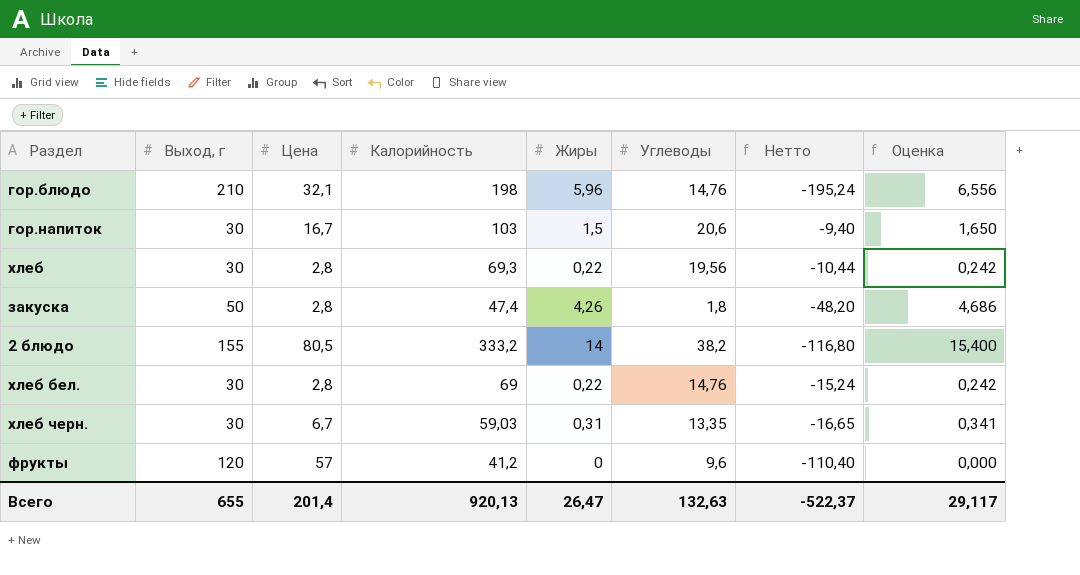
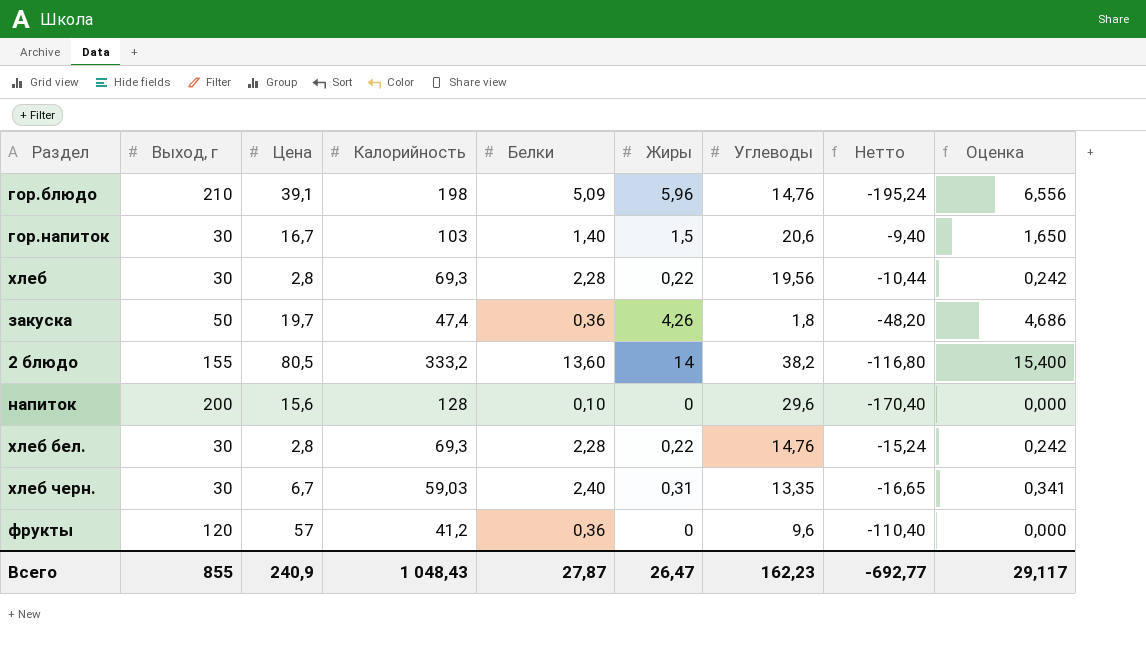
column Белки | position: none -> 5
гор.блюдо | Цена: 32,1 -> 39,1
закуска | Цена: 2,8 -> 19,7
row напиток: none -> 200 | 15,6 | 128 | 0,10 | 0 | 29,6 | -170,40 | 0,000
хлеб бел. | Калорийность: 69 -> 69,3
Всего | Выход, г: 655 -> 855
Всего | Цена: 201,4 -> 240,9
Всего | Калорийность: 920,13 -> 1 048,43
Всего | Углеводы: 132,63 -> 162,23
Всего | Нетто: -522,37 -> -692,77

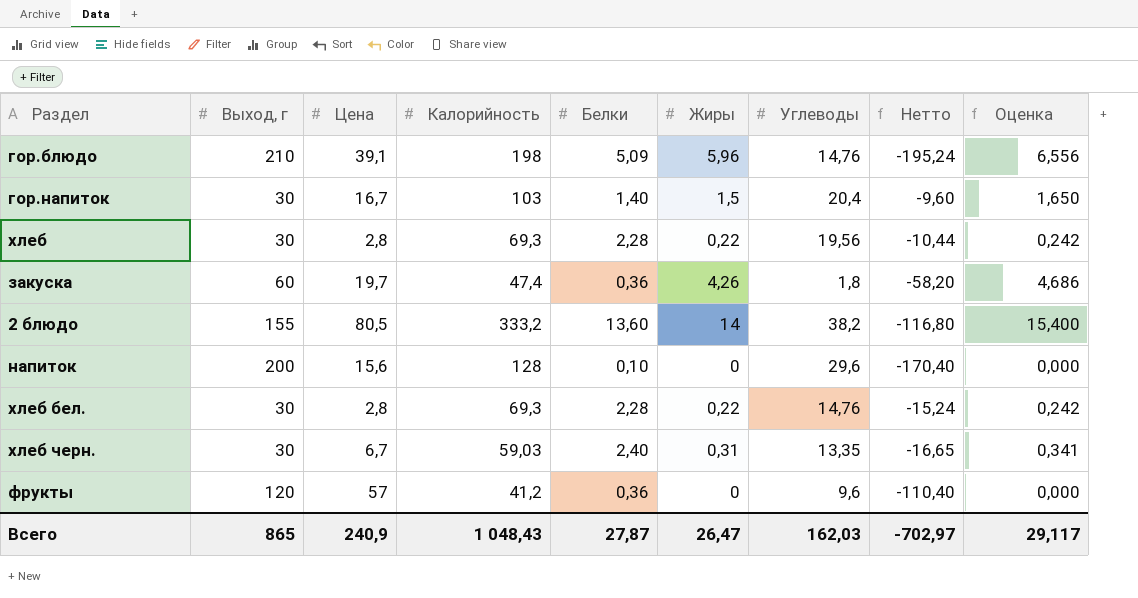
гор.напиток | Углеводы: 20,6 -> 20,4
гор.напиток | Нетто: -9,40 -> -9,60
закуска | Выход, г: 50 -> 60
закуска | Нетто: -48,20 -> -58,20
Всего | Выход, г: 855 -> 865
Всего | Углеводы: 162,23 -> 162,03
Всего | Нетто: -692,77 -> -702,97

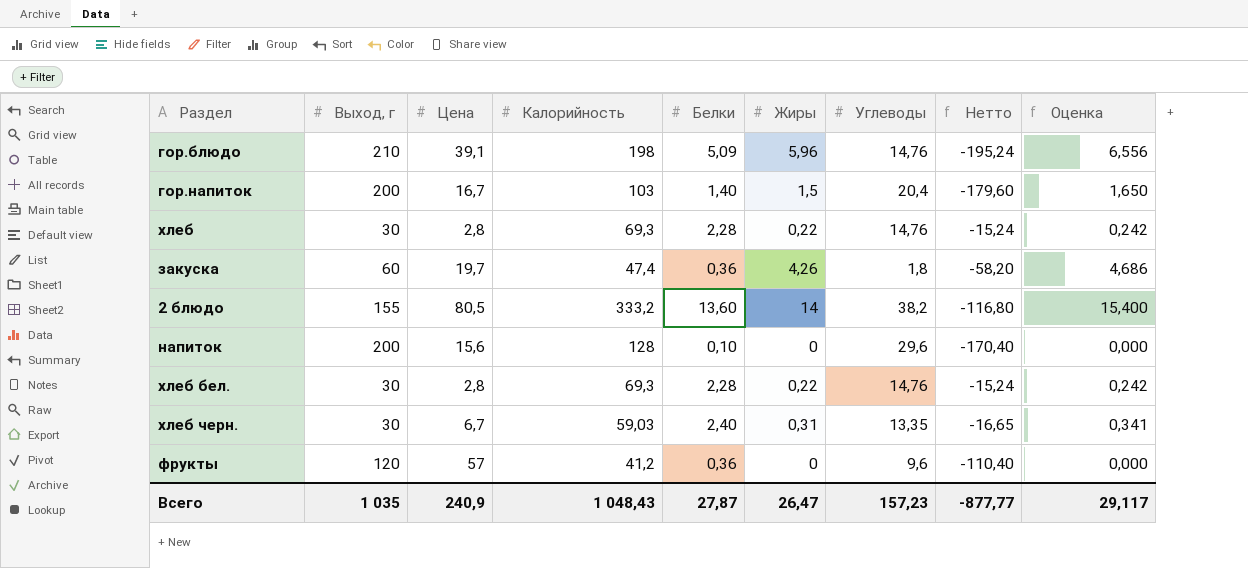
гор.напиток | Выход, г: 30 -> 200
гор.напиток | Нетто: -9,60 -> -179,60
хлеб | Углеводы: 19,56 -> 14,76
хлеб | Нетто: -10,44 -> -15,24
Всего | Выход, г: 865 -> 1 035
Всего | Углеводы: 162,03 -> 157,23
Всего | Нетто: -702,97 -> -877,77

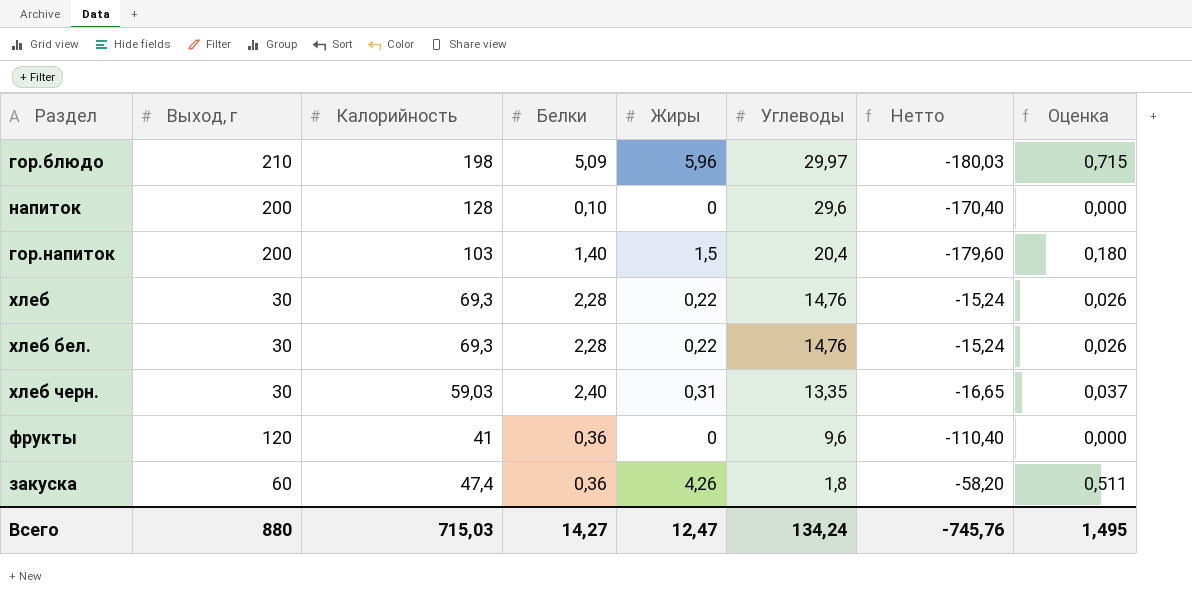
row order: none -> Углеводы descending
column Цена | position: 3 -> none
column Оценка | formula: [Жиры] * 1,1 -> [Жиры] * 0,12
row 2 блюдо: 155 | 80,5 | 333,2 | 13,60 | 14 | 38,2 | -116,80 | 15,400 -> none
гор.блюдо | Углеводы: 14,76 -> 29,97
гор.блюдо | Нетто: -195,24 -> -180,03
фрукты | Калорийность: 41,2 -> 41
Всего | Выход, г: 1 035 -> 880
Всего | Калорийность: 1 048,43 -> 715,03
Всего | Белки: 27,87 -> 14,27
Всего | Жиры: 26,47 -> 12,47
Всего | Углеводы: 157,23 -> 134,24
Всего | Нетто: -877,77 -> -745,76
Всего | Оценка: 29,117 -> 1,495

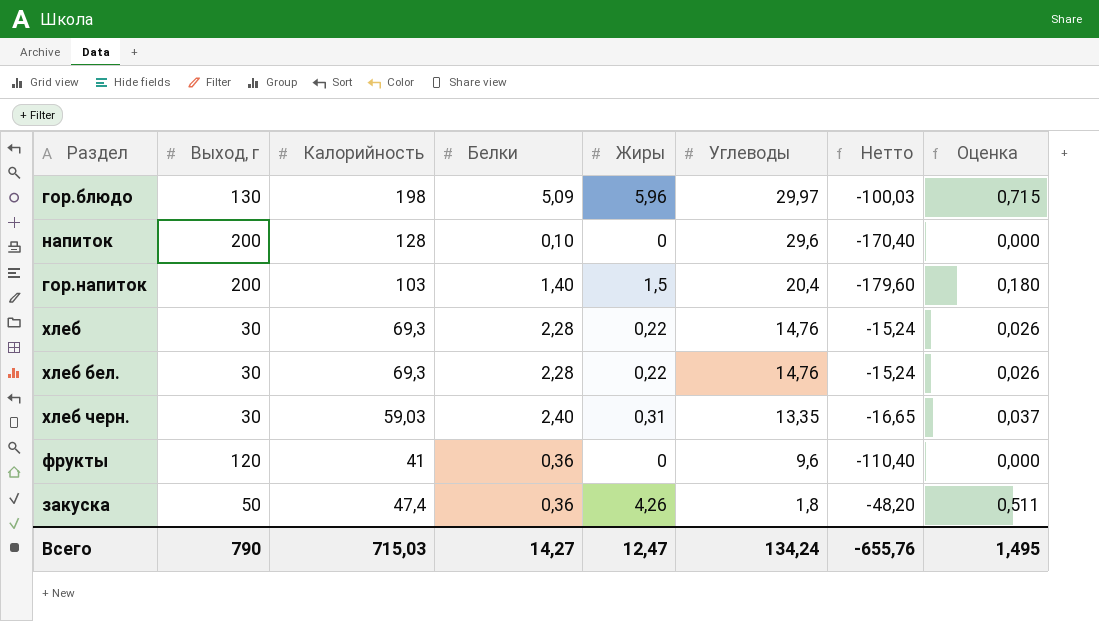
гор.блюдо | Выход, г: 210 -> 130
гор.блюдо | Нетто: -180,03 -> -100,03
закуска | Выход, г: 60 -> 50
закуска | Нетто: -58,20 -> -48,20
Всего | Выход, г: 880 -> 790
Всего | Нетто: -745,76 -> -655,76

